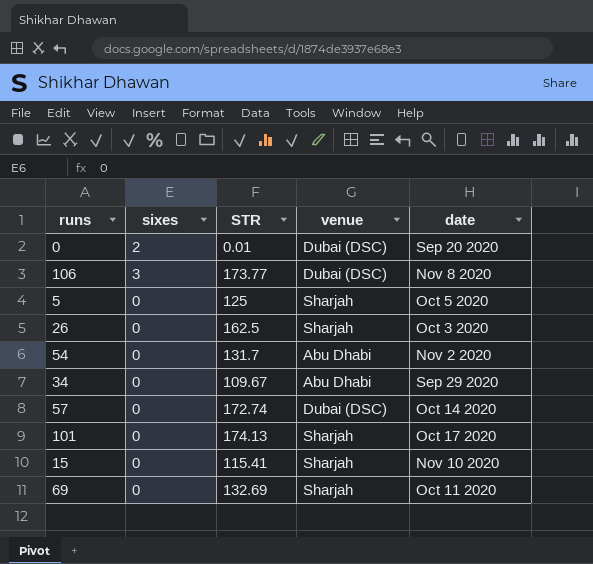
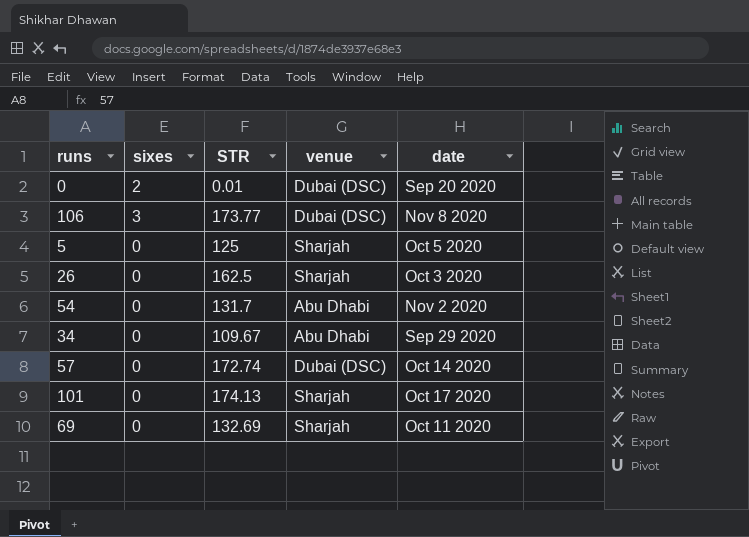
row 15: 0 | 115.41 | Sharjah | Nov 10 2020 -> none

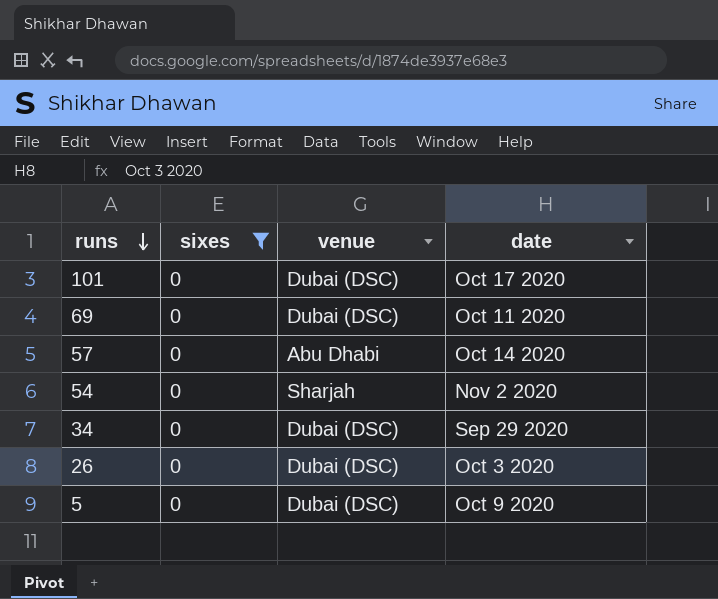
filter: none -> sixes = 0
row order: none -> runs descending
column STR | position: 3 -> none
101 | venue: Sharjah -> Dubai (DSC)
69 | venue: Sharjah -> Dubai (DSC)
57 | venue: Dubai (DSC) -> Abu Dhabi
54 | venue: Abu Dhabi -> Sharjah
34 | venue: Abu Dhabi -> Dubai (DSC)
26 | venue: Sharjah -> Dubai (DSC)
5 | venue: Sharjah -> Dubai (DSC)
5 | date: Oct 5 2020 -> Oct 9 2020

